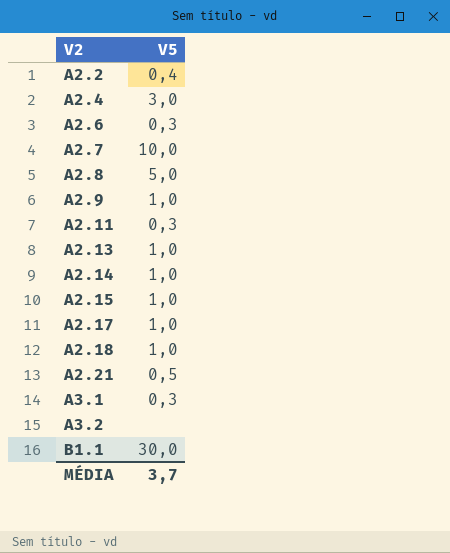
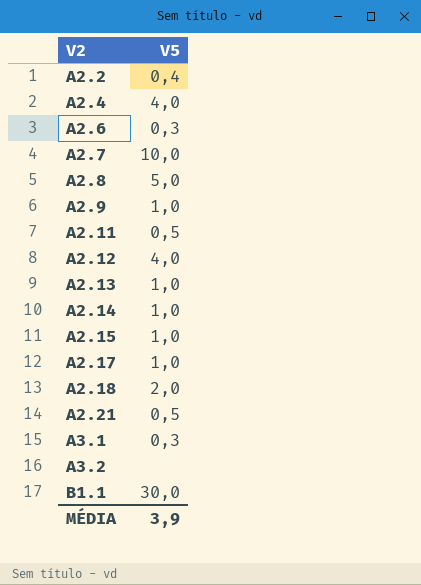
A2.4 | V5: 3,0 -> 4,0
A2.11 | V5: 0,3 -> 0,5
row A2.12: none -> 4,0
A2.18 | V5: 1,0 -> 2,0
MÉDIA | V5: 3,7 -> 3,9

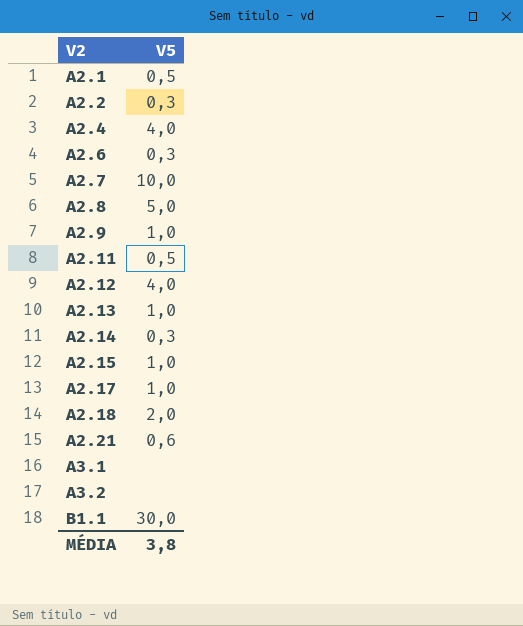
row A2.1: none -> 0,5
A2.2 | V5: 0,4 -> 0,3
A2.14 | V5: 1,0 -> 0,3
A2.21 | V5: 0,5 -> 0,6
A3.1 | V5: 0,3 -> none
MÉDIA | V5: 3,9 -> 3,8

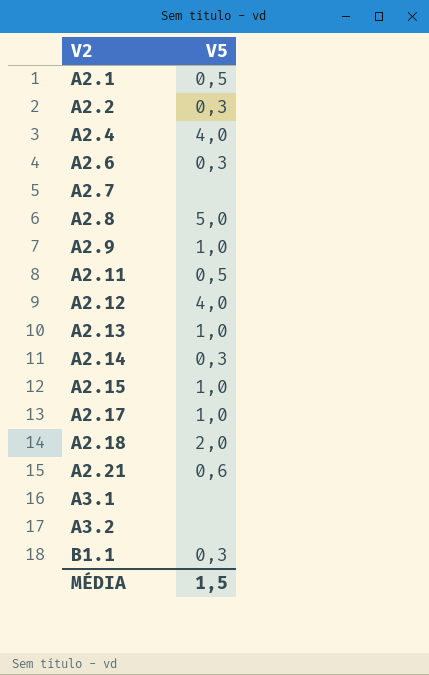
A2.7 | V5: 10,0 -> none
B1.1 | V5: 30,0 -> 0,3
MÉDIA | V5: 3,8 -> 1,5

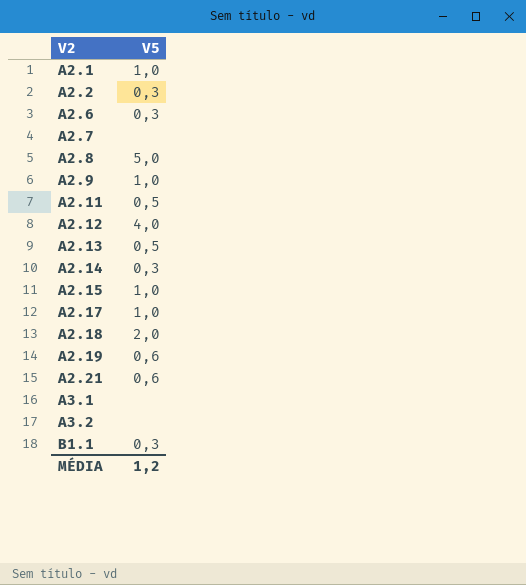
row A2.4: 4,0 -> none
A2.1 | V5: 0,5 -> 1,0
A2.13 | V5: 1,0 -> 0,5
row A2.19: none -> 0,6
MÉDIA | V5: 1,5 -> 1,2

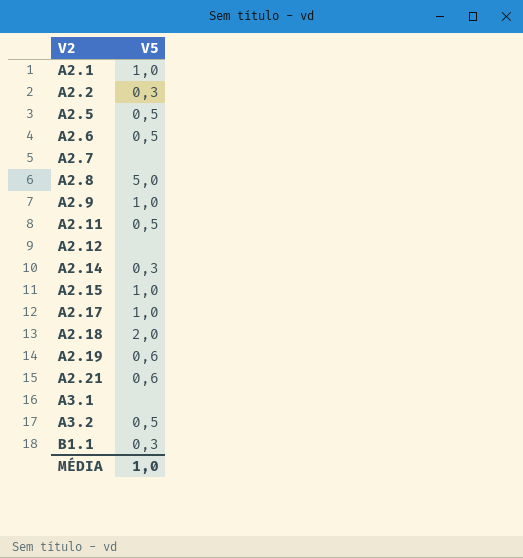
row A2.13: 0,5 -> none
row A2.5: none -> 0,5
A2.6 | V5: 0,3 -> 0,5
A2.12 | V5: 4,0 -> none
A3.2 | V5: none -> 0,5
MÉDIA | V5: 1,2 -> 1,0

